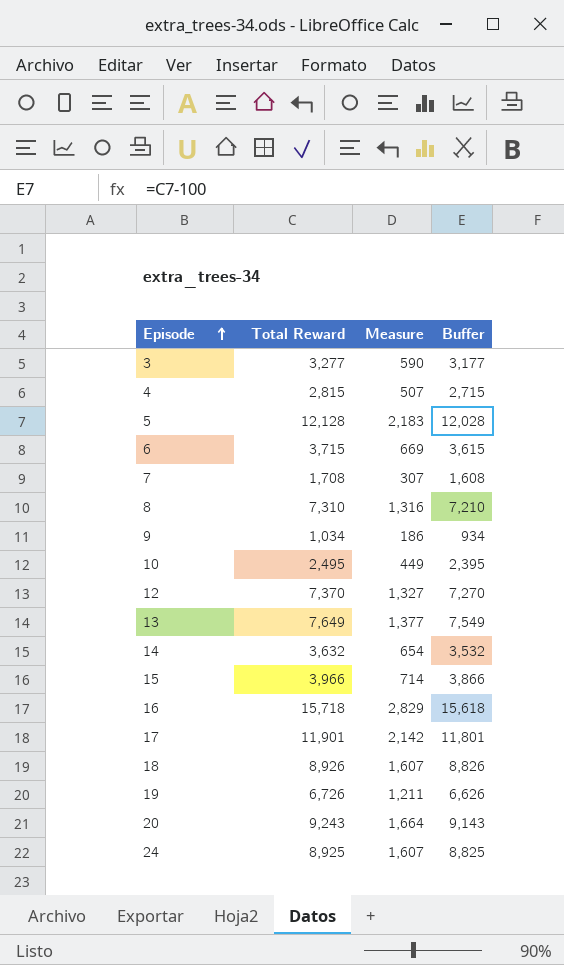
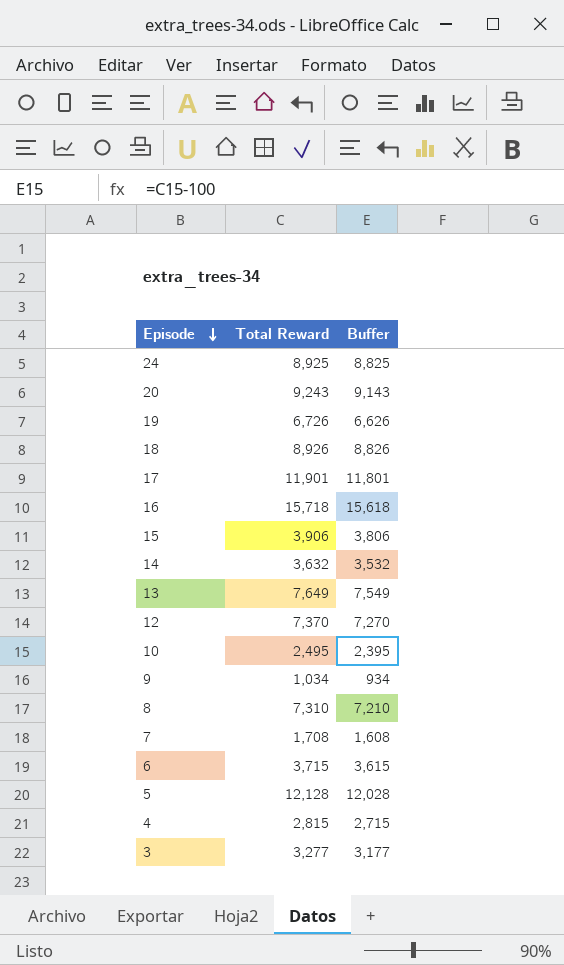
row order: Episode ascending -> Episode descending
column Measure | formula: [Total Reward] * 0.18 -> none
15 | Total Reward: 3,966 -> 3,906
15 | Buffer: 3,866 -> 3,806

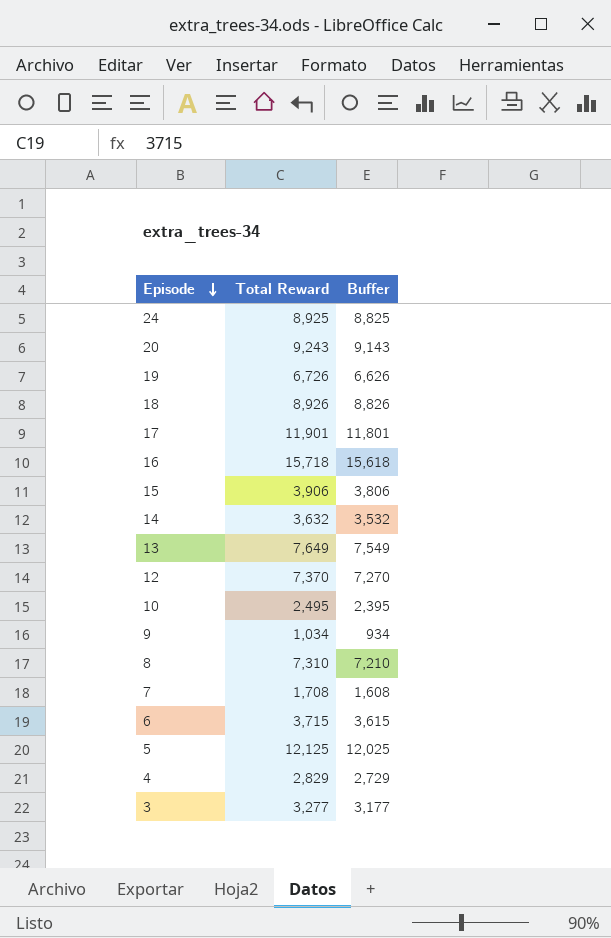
5 | Total Reward: 12,128 -> 12,125
5 | Buffer: 12,028 -> 12,025
4 | Total Reward: 2,815 -> 2,829
4 | Buffer: 2,715 -> 2,729

